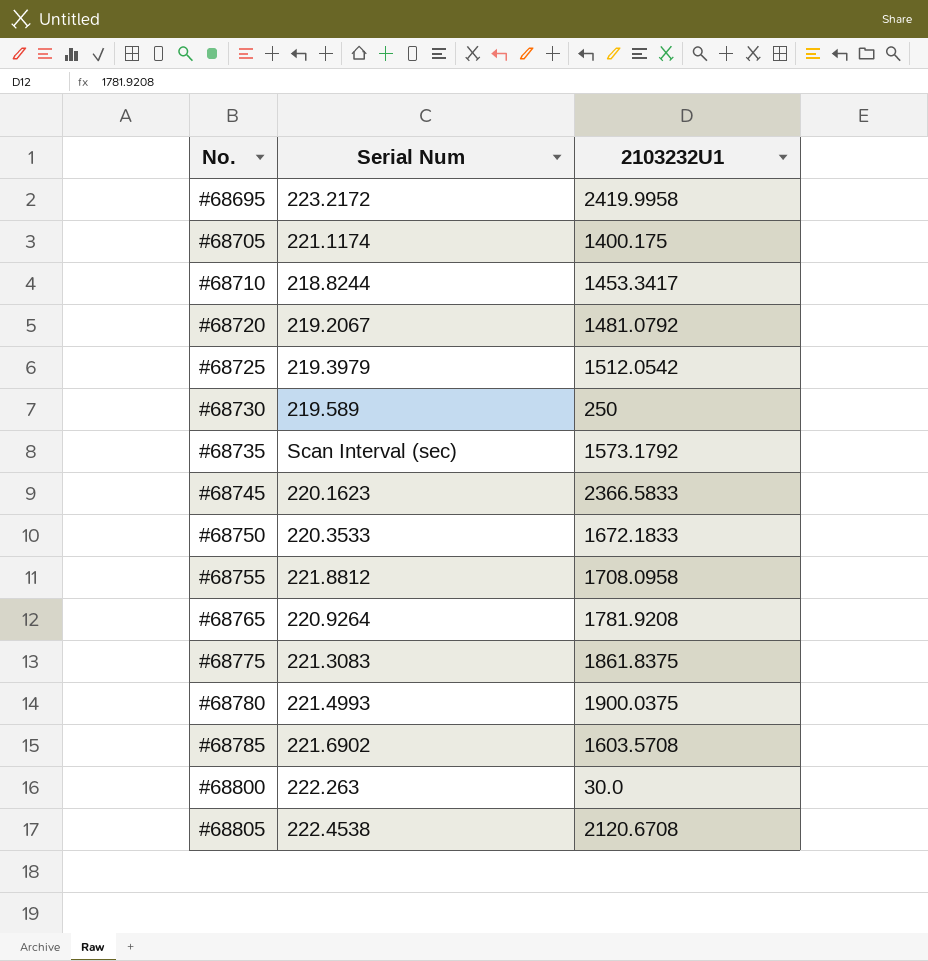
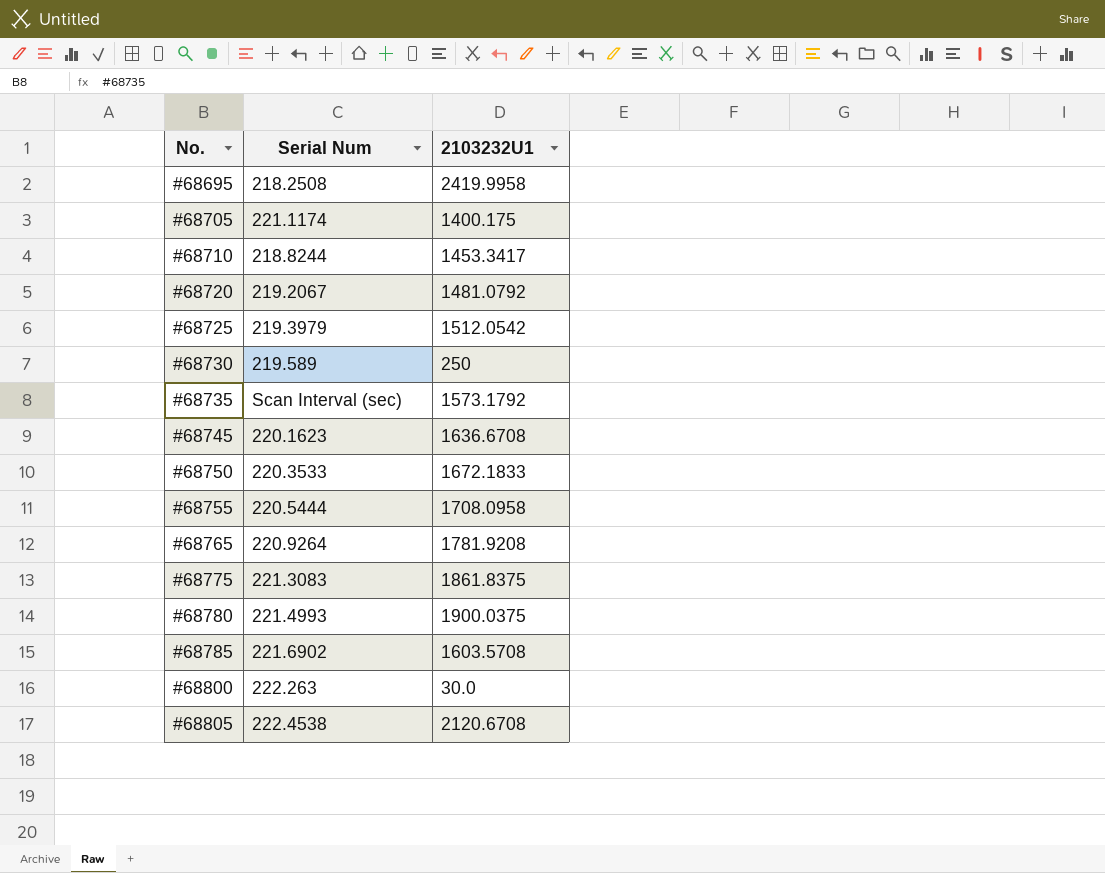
#68695 | Serial Num: 223.2172 -> 218.2508
#68745 | 2103232U1: 2366.5833 -> 1636.6708
#68755 | Serial Num: 221.8812 -> 220.5444

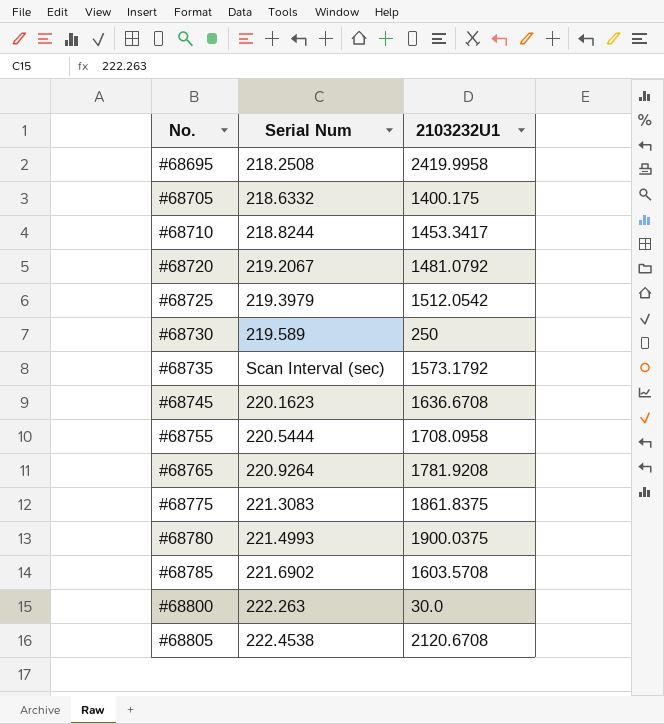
row #68750: 220.3533 | 1672.1833 -> none
#68705 | Serial Num: 221.1174 -> 218.6332

